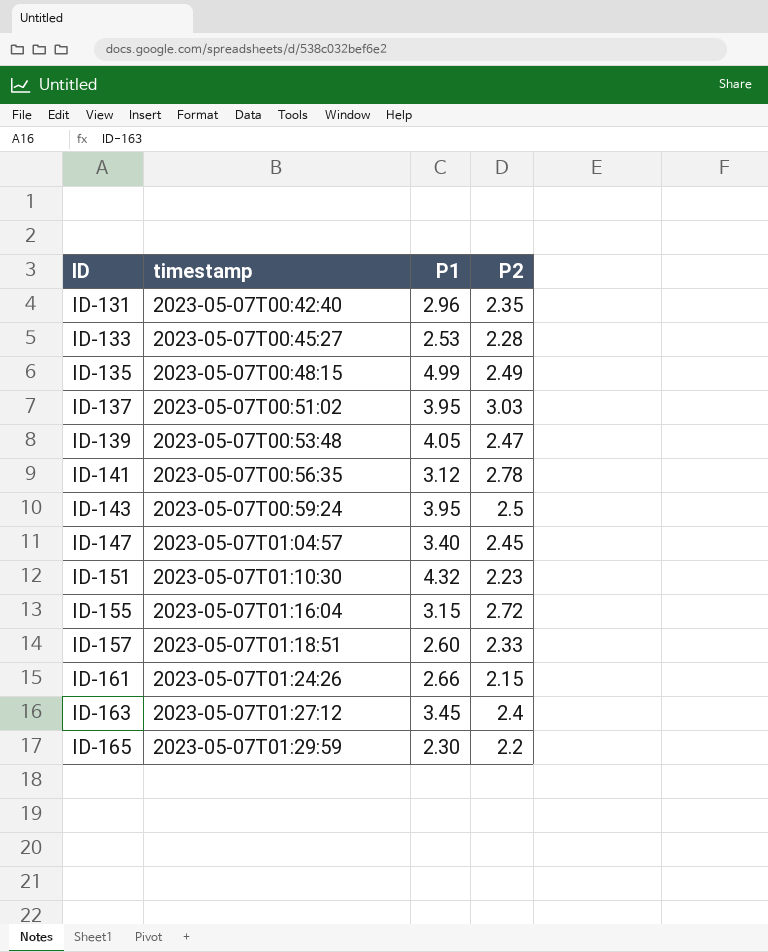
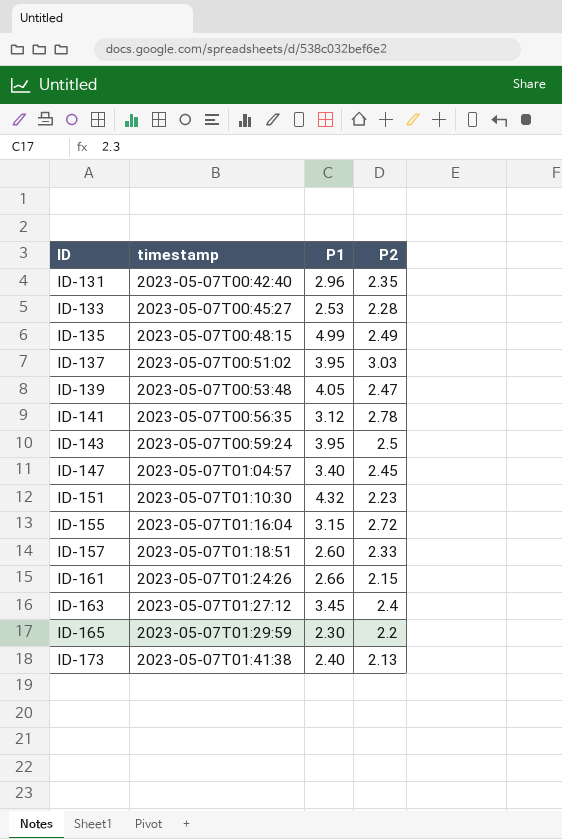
row ID-173: none -> 2023-05-07T01:41:38 | 2.40 | 2.13

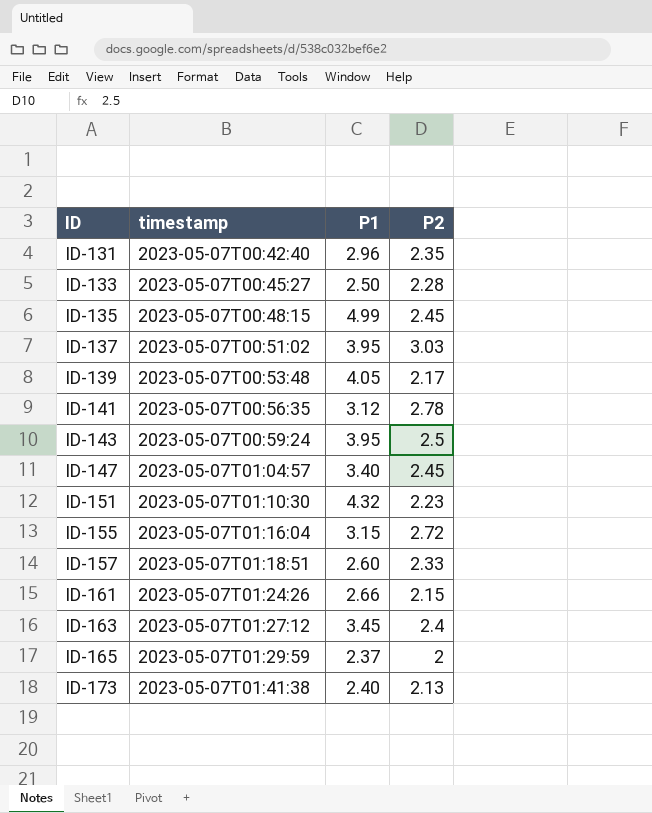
ID-133 | P1: 2.53 -> 2.50
ID-135 | P2: 2.49 -> 2.45
ID-139 | P2: 2.47 -> 2.17
ID-165 | P1: 2.30 -> 2.37
ID-165 | P2: 2.2 -> 2

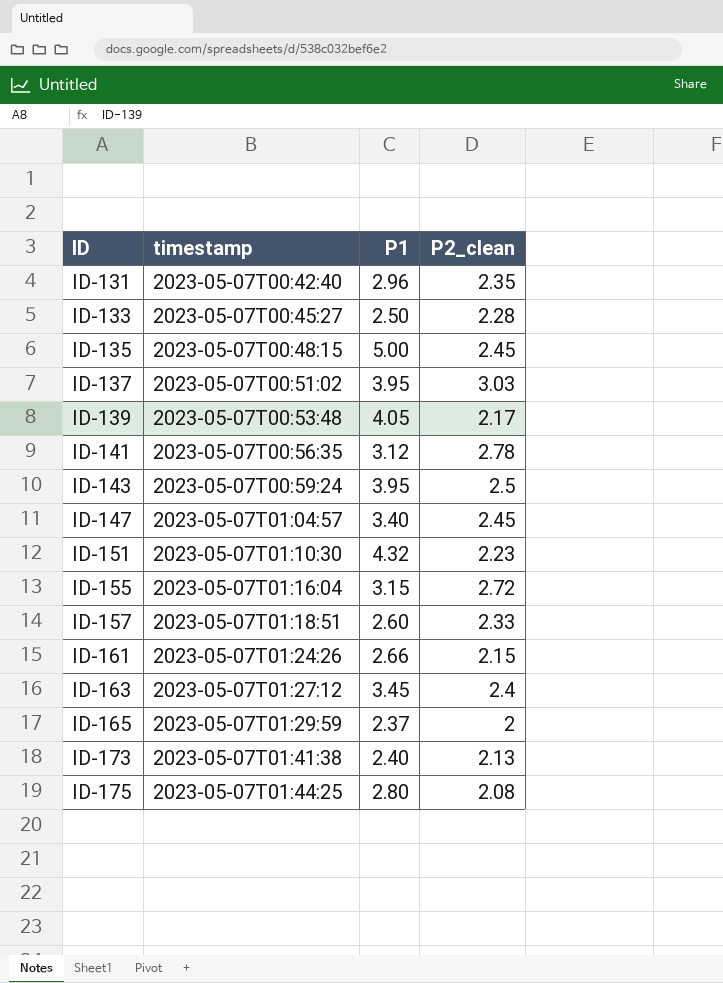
column name: P2 -> P2_clean
ID-135 | P1: 4.99 -> 5.00
row ID-175: none -> 2023-05-07T01:44:25 | 2.80 | 2.08

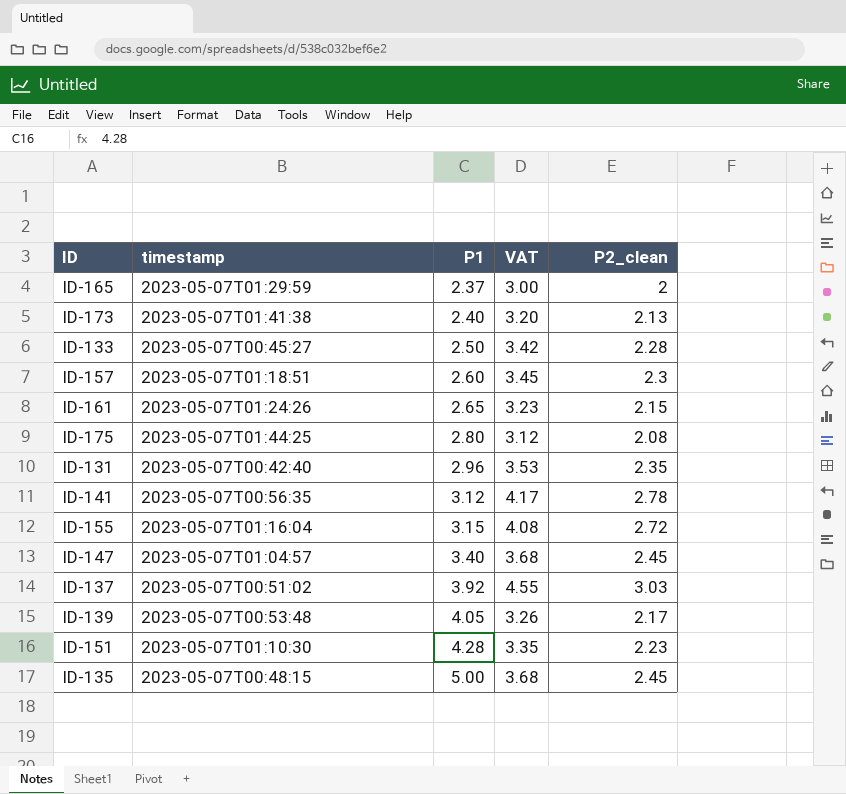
row order: ID ascending -> P1 ascending
column VAT | formula: none -> [P2_clean] * 1.5
row ID-143: 2023-05-07T00:59:24 | 3.95 | 2.5 -> none
row ID-163: 2023-05-07T01:27:12 | 3.45 | 2.4 -> none
ID-157 | P2_clean: 2.33 -> 2.3
ID-161 | P1: 2.66 -> 2.65
ID-137 | P1: 3.95 -> 3.92
ID-151 | P1: 4.32 -> 4.28

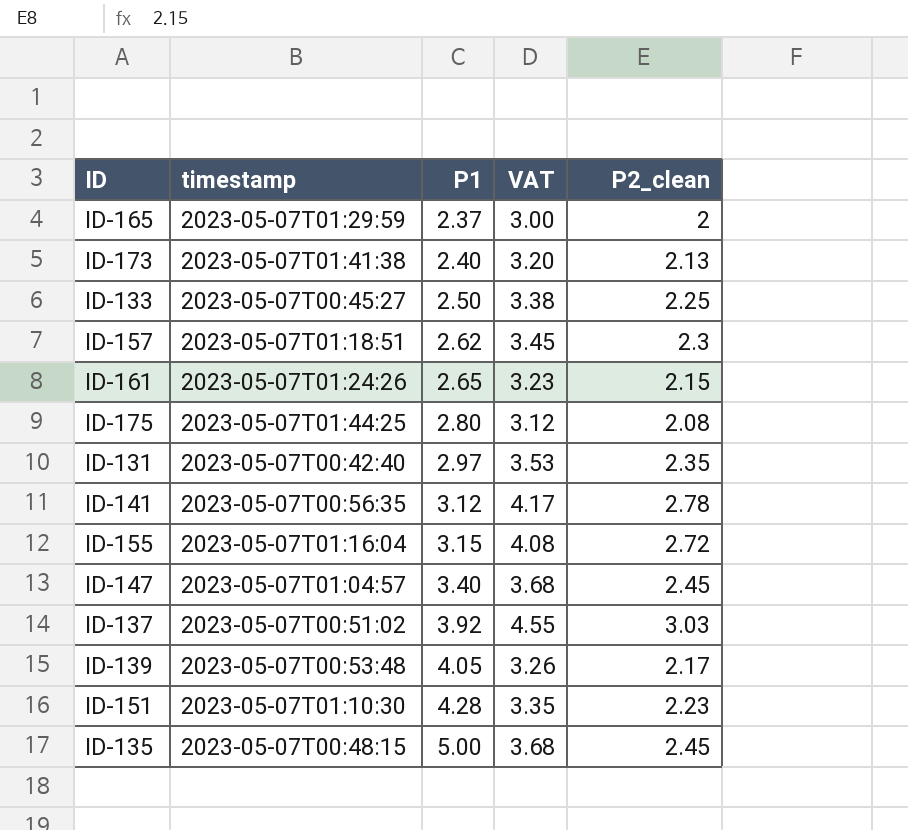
ID-133 | VAT: 3.42 -> 3.38
ID-133 | P2_clean: 2.28 -> 2.25
ID-157 | P1: 2.60 -> 2.62
ID-131 | P1: 2.96 -> 2.97

